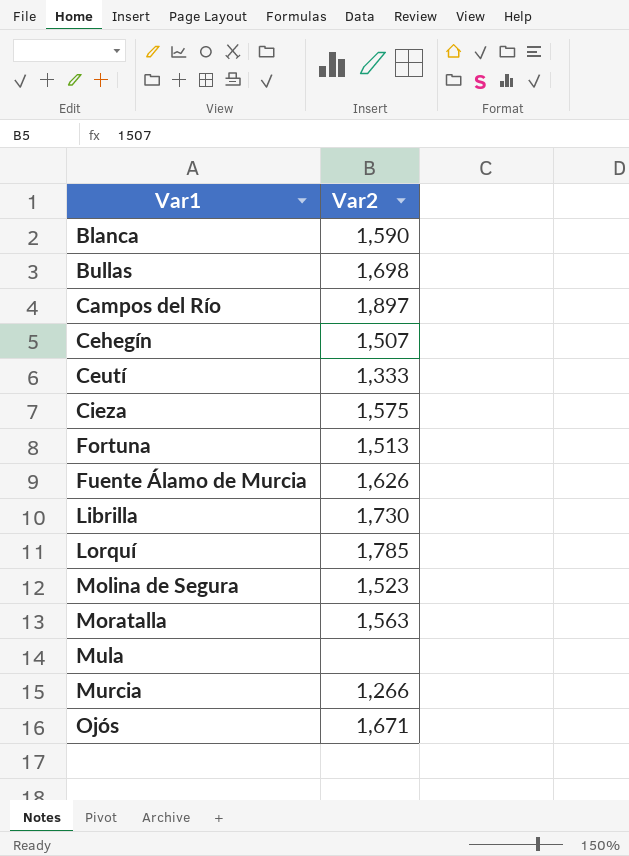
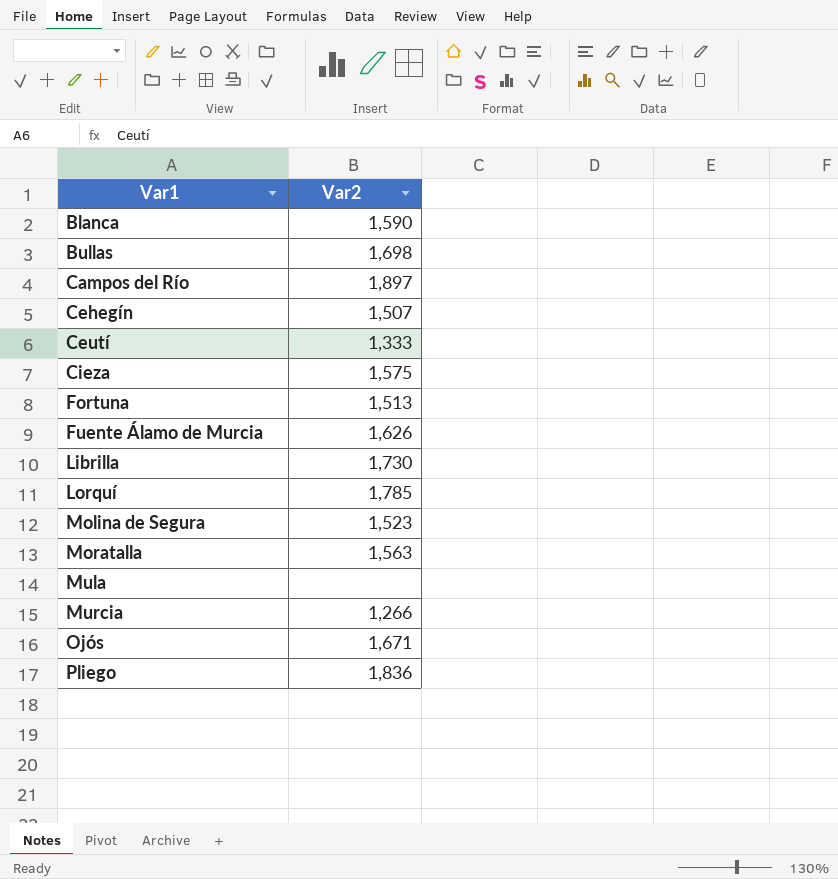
row Pliego: none -> 1,836

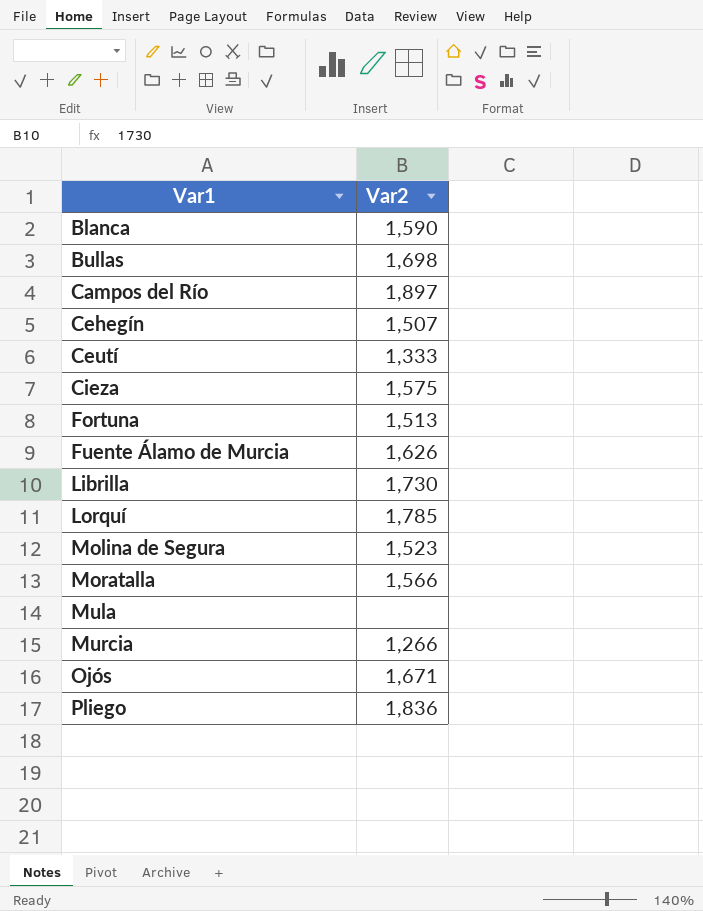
Moratalla | Var2: 1,563 -> 1,566

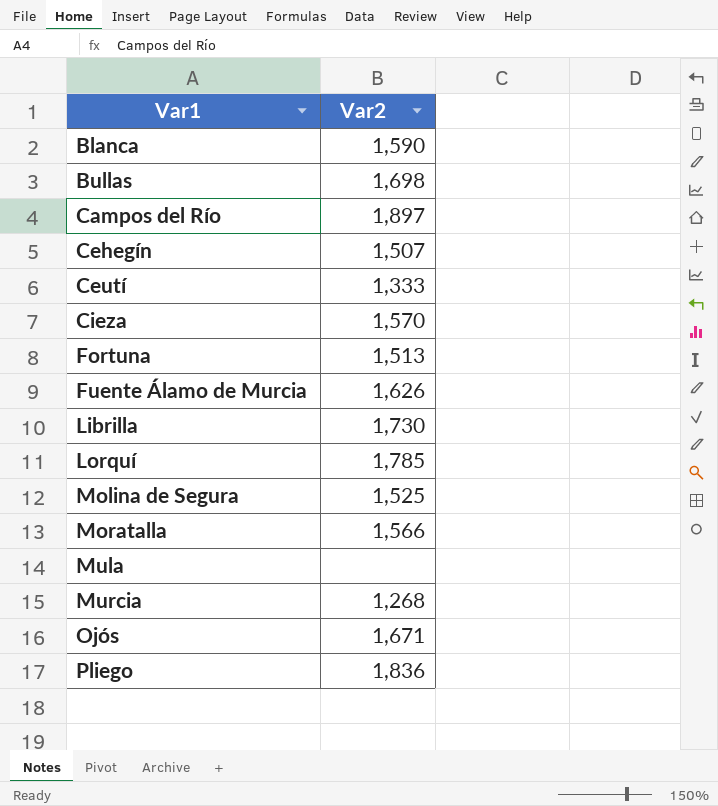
Cieza | Var2: 1,575 -> 1,570
Molina de Segura | Var2: 1,523 -> 1,525
Murcia | Var2: 1,266 -> 1,268

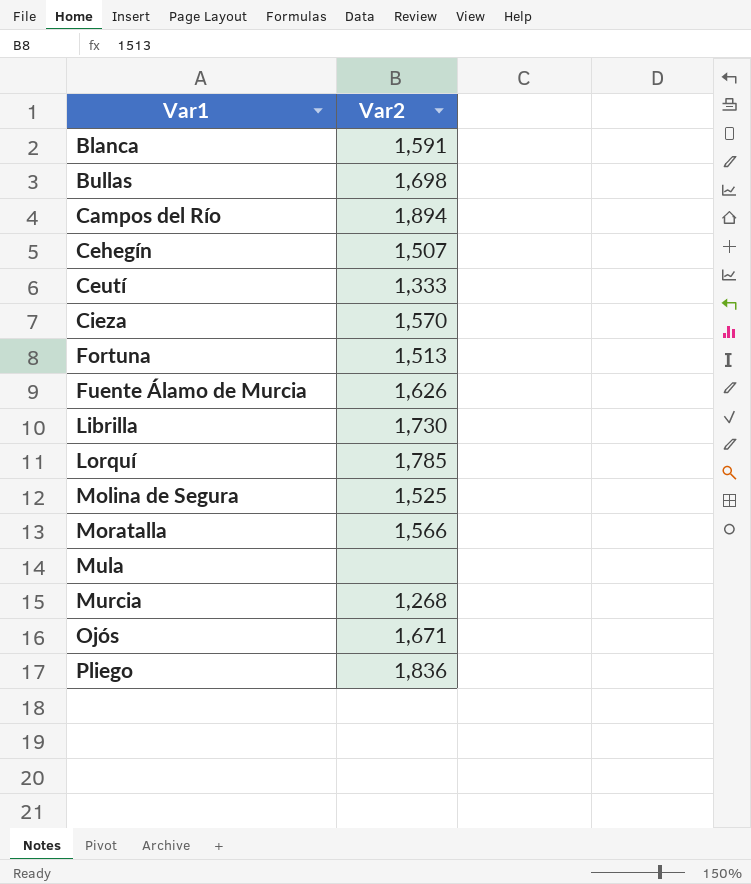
Blanca | Var2: 1,590 -> 1,591
Campos del Río | Var2: 1,897 -> 1,894

